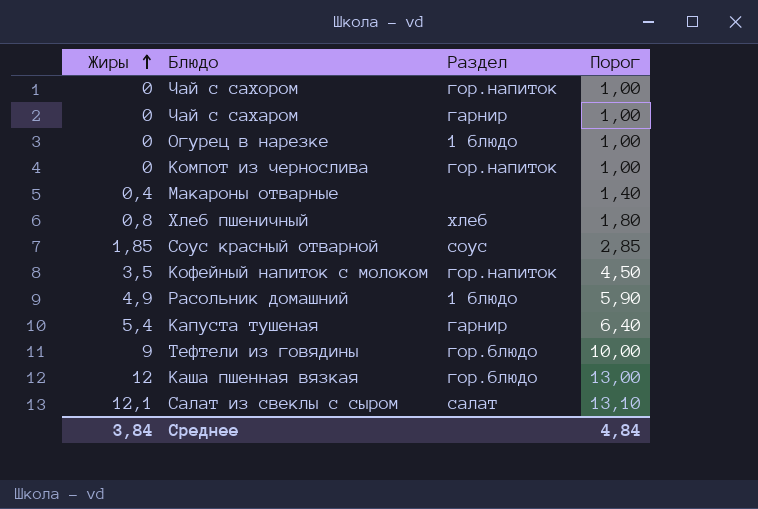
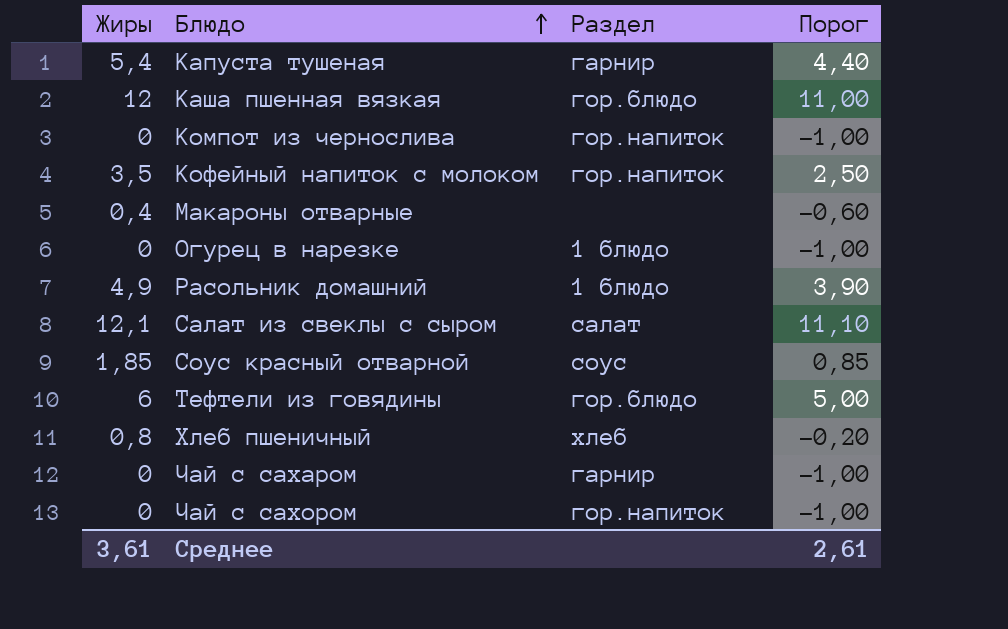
row order: Жиры ascending -> Блюдо ascending
column Порог | formula: [Жиры] + 1 -> [Жиры] - 1
Тефтели из говядины | Жиры: 9 -> 6
Среднее | Жиры: 3,84 -> 3,61
Среднее | Порог: 4,84 -> 2,61

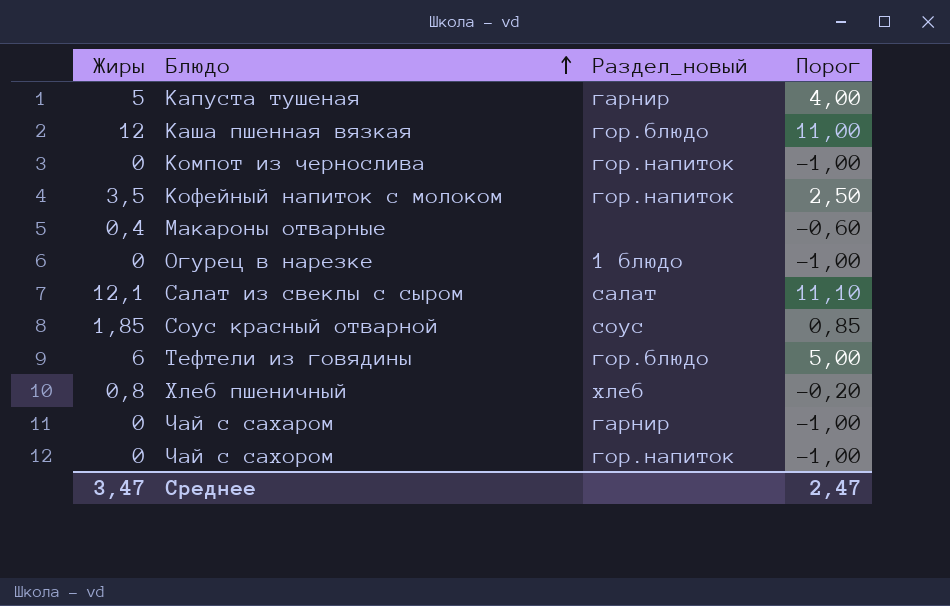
column name: Раздел -> Раздел_новый
row Расольник домашний: 4,9 | 1 блюдо | 3,90 -> none
Капуста тушеная | Жиры: 5,4 -> 5
Капуста тушеная | Порог: 4,40 -> 4,00
Среднее | Жиры: 3,61 -> 3,47
Среднее | Порог: 2,61 -> 2,47

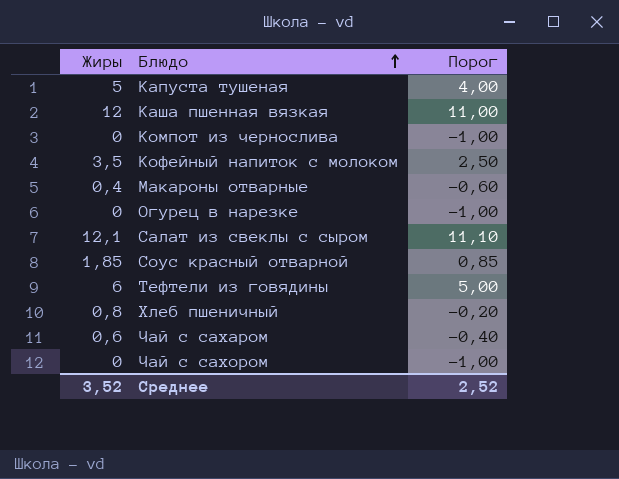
column Раздел_новый | position: 3 -> none
Чай с сахаром | Жиры: 0 -> 0,6
Чай с сахаром | Порог: -1,00 -> -0,40
Среднее | Жиры: 3,47 -> 3,52
Среднее | Порог: 2,47 -> 2,52

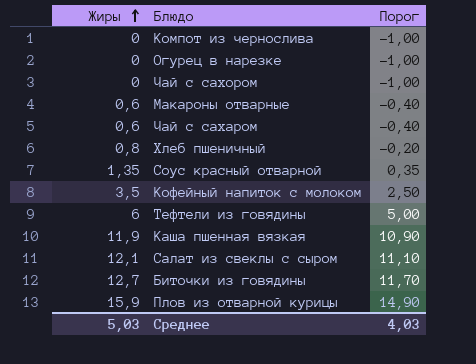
row order: Блюдо ascending -> Жиры ascending
row Капуста тушеная: 5 | 4,00 -> none
Макароны отварные | Жиры: 0,4 -> 0,6
Макароны отварные | Порог: -0,60 -> -0,40
Соус красный отварной | Жиры: 1,85 -> 1,35
Соус красный отварной | Порог: 0,85 -> 0,35
Каша пшенная вязкая | Жиры: 12 -> 11,9
Каша пшенная вязкая | Порог: 11,00 -> 10,90
row Биточки из говядины: none -> 12,7 | 11,70
row Плов из отварной курицы: none -> 15,9 | 14,90
Среднее | Жиры: 3,52 -> 5,03
Среднее | Порог: 2,52 -> 4,03

